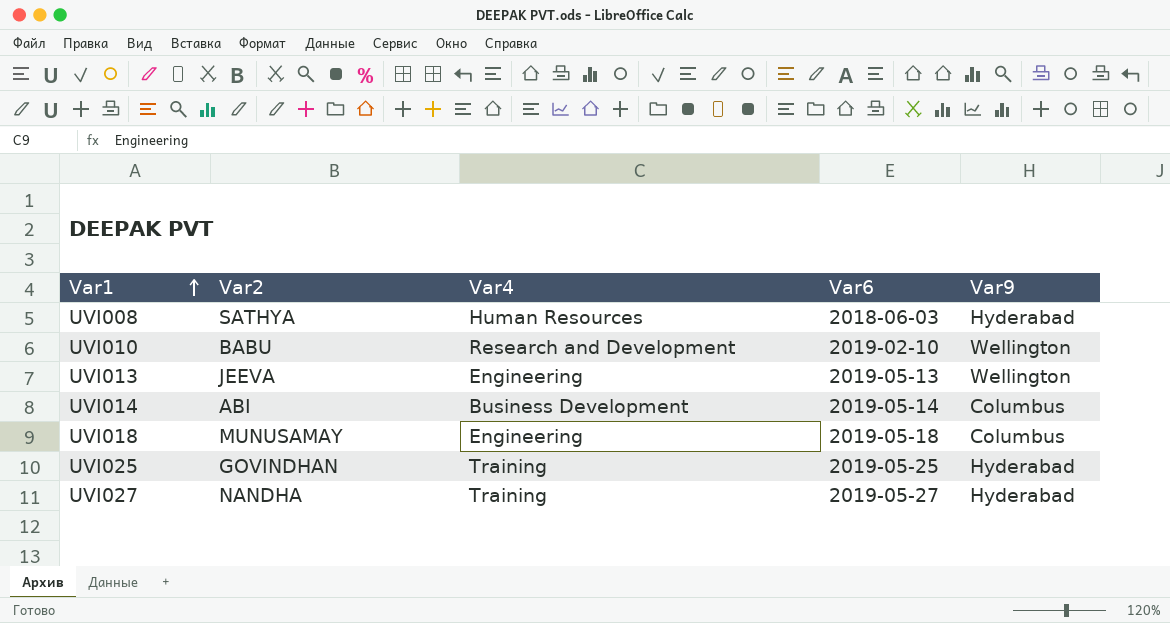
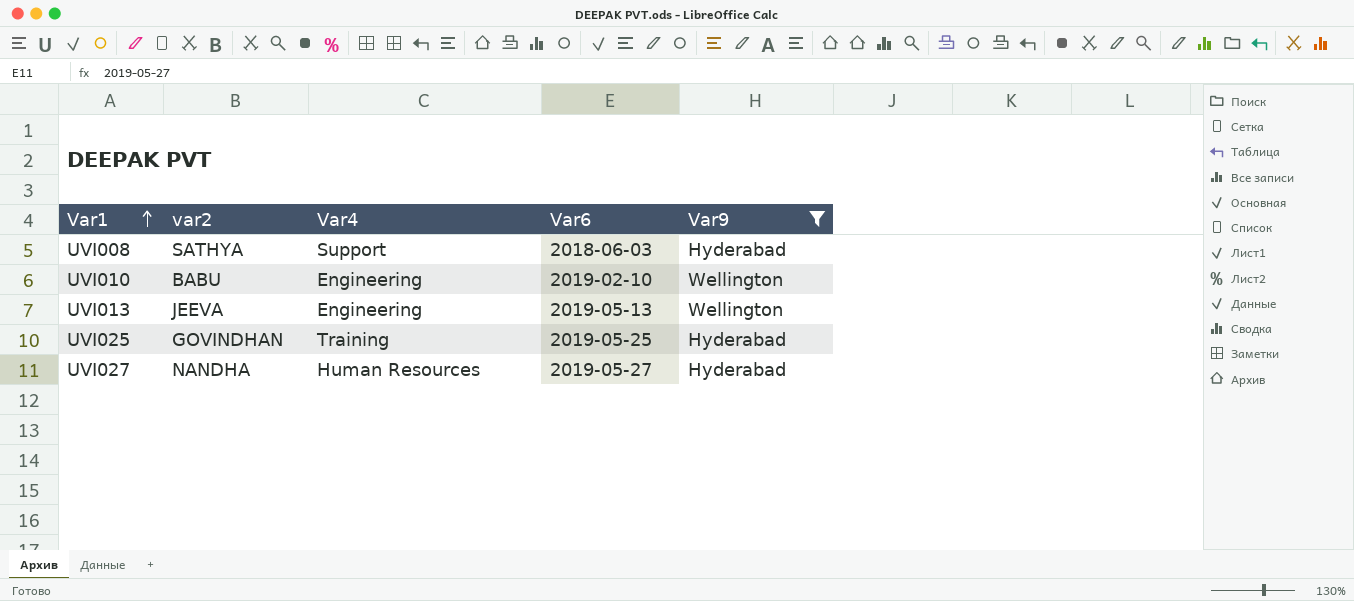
filter: none -> Var9 != Columbus
column name: Var2 -> var2
UVI008 | Var4: Human Resources -> Support
UVI010 | Var4: Research and Development -> Engineering
UVI027 | Var4: Training -> Human Resources

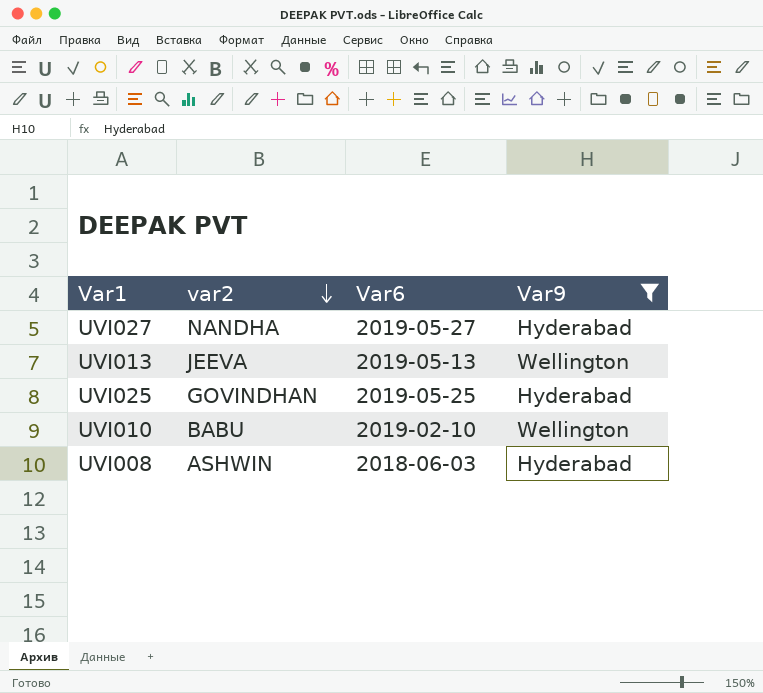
row order: Var1 ascending -> var2 descending
column Var4 | position: 3 -> none
UVI008 | var2: SATHYA -> ASHWIN

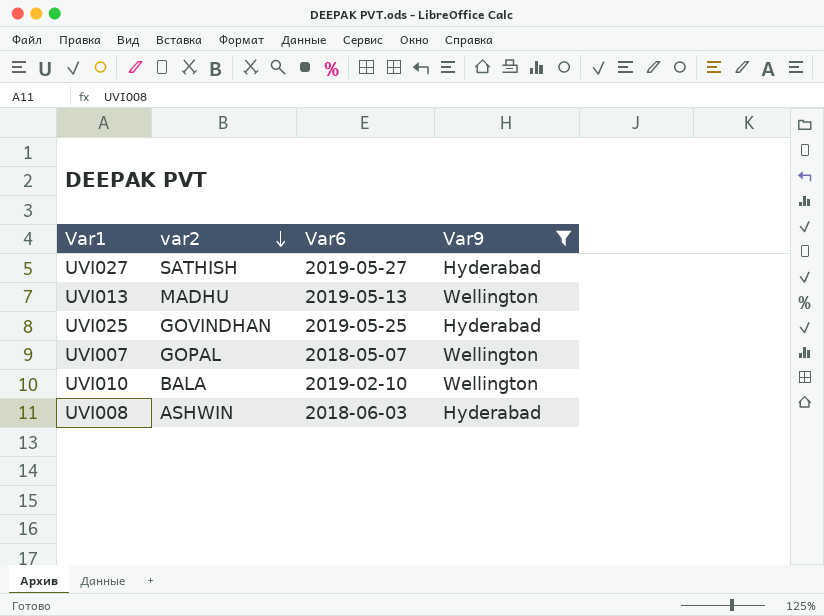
UVI027 | var2: NANDHA -> SATHISH
UVI013 | var2: JEEVA -> MADHU
row UVI007: none -> GOPAL | 2018-05-07 | Wellington
UVI010 | var2: BABU -> BALA

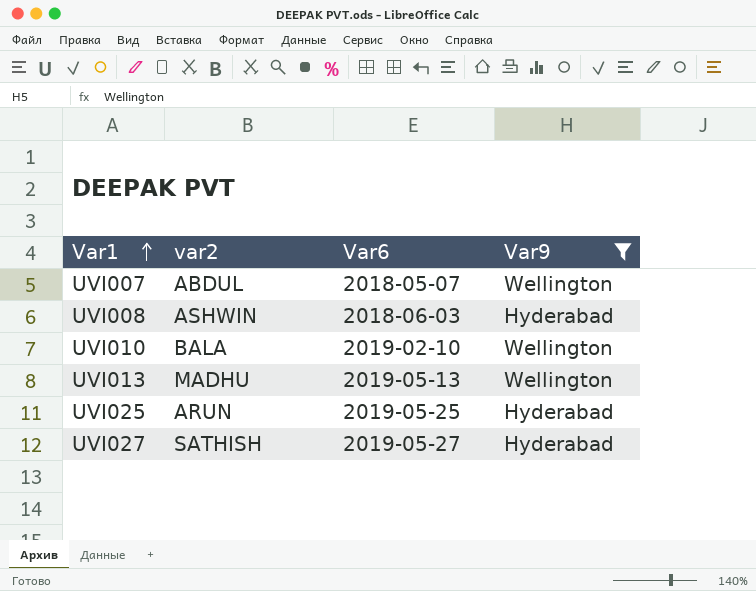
row order: var2 descending -> Var1 ascending
UVI007 | var2: GOPAL -> ABDUL
UVI025 | var2: GOVINDHAN -> ARUN

